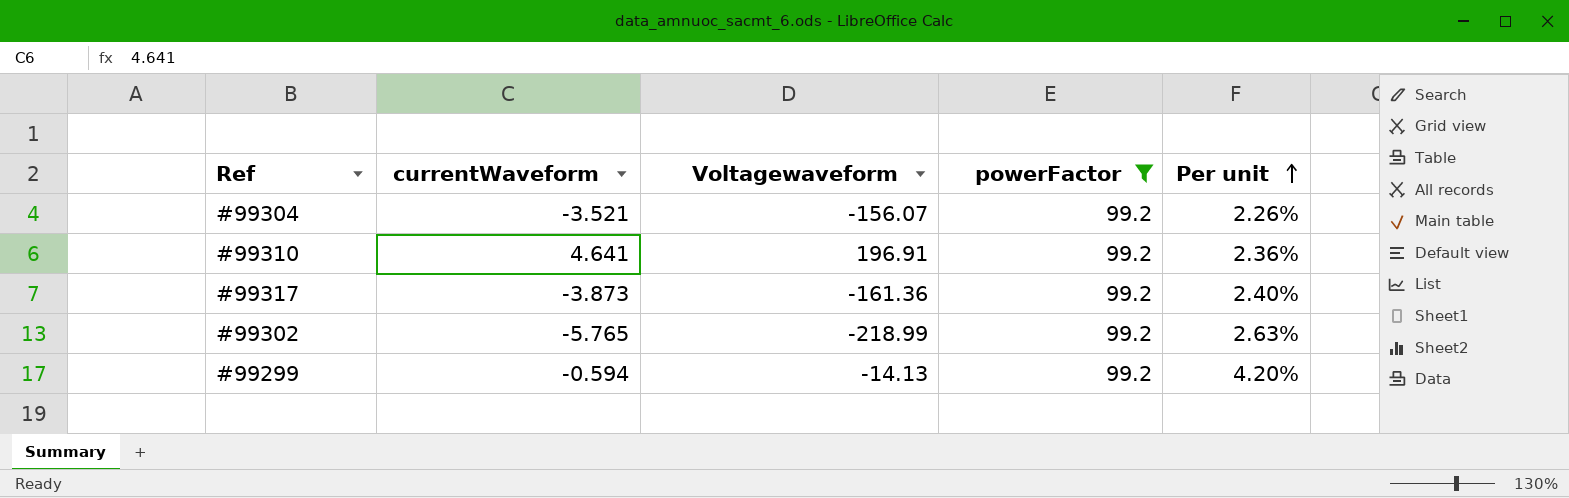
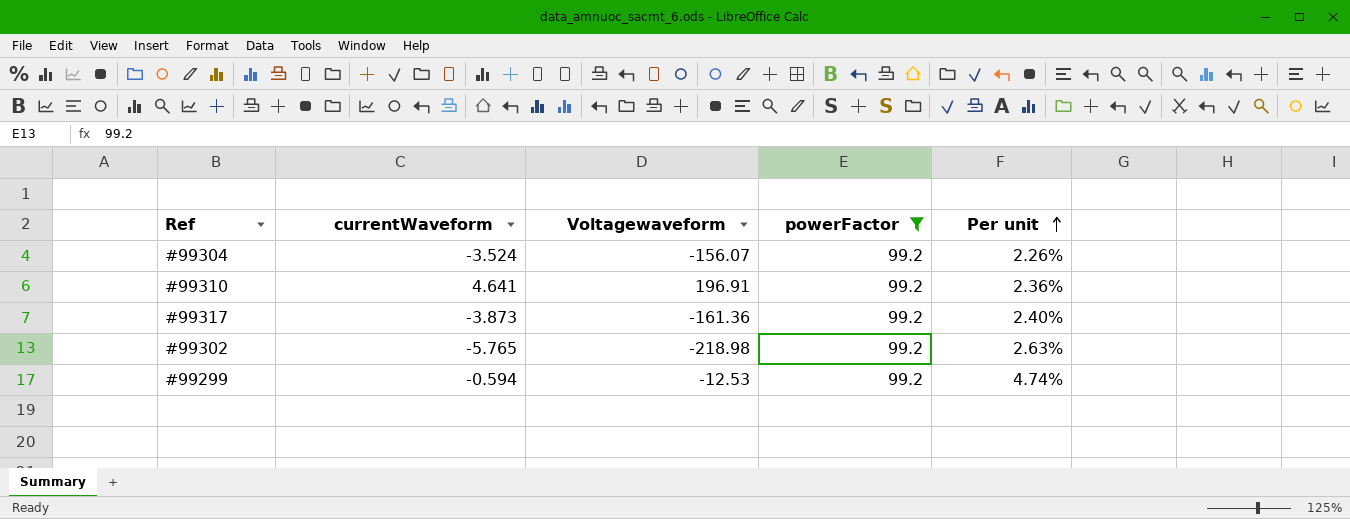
#99304 | currentWaveform: -3.521 -> -3.524
#99302 | Voltagewaveform: -218.99 -> -218.98
#99299 | Voltagewaveform: -14.13 -> -12.53
#99299 | Per unit: 4.20% -> 4.74%

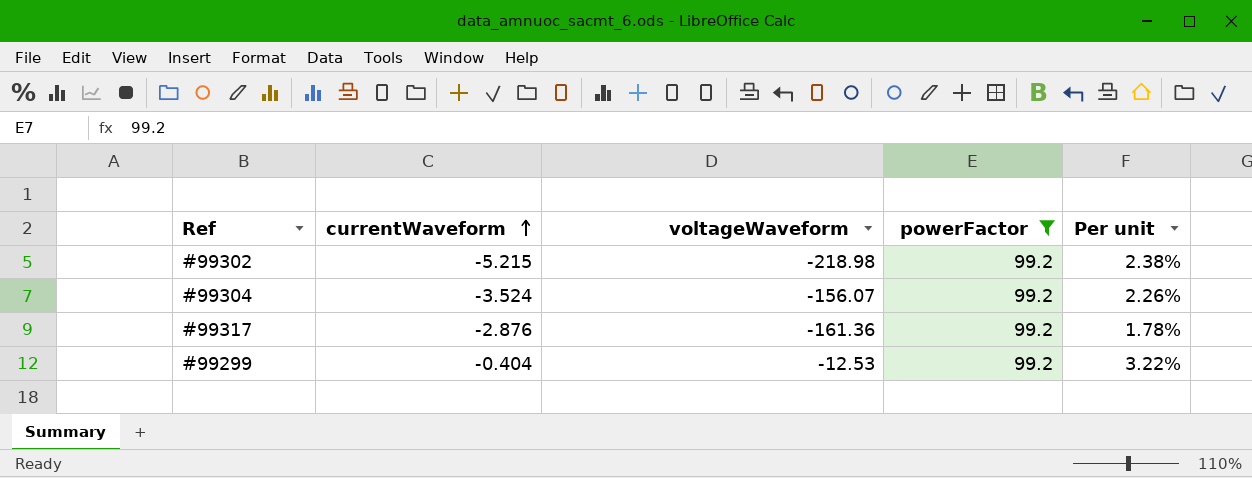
row order: Per unit ascending -> currentWaveform ascending
column name: Voltagewaveform -> voltageWaveform
row #99310: 4.641 | 196.91 | 99.2 | 2.36% -> none
#99302 | currentWaveform: -5.765 -> -5.215
#99302 | Per unit: 2.63% -> 2.38%
#99317 | currentWaveform: -3.873 -> -2.876
#99317 | Per unit: 2.40% -> 1.78%
#99299 | currentWaveform: -0.594 -> -0.404
#99299 | Per unit: 4.74% -> 3.22%

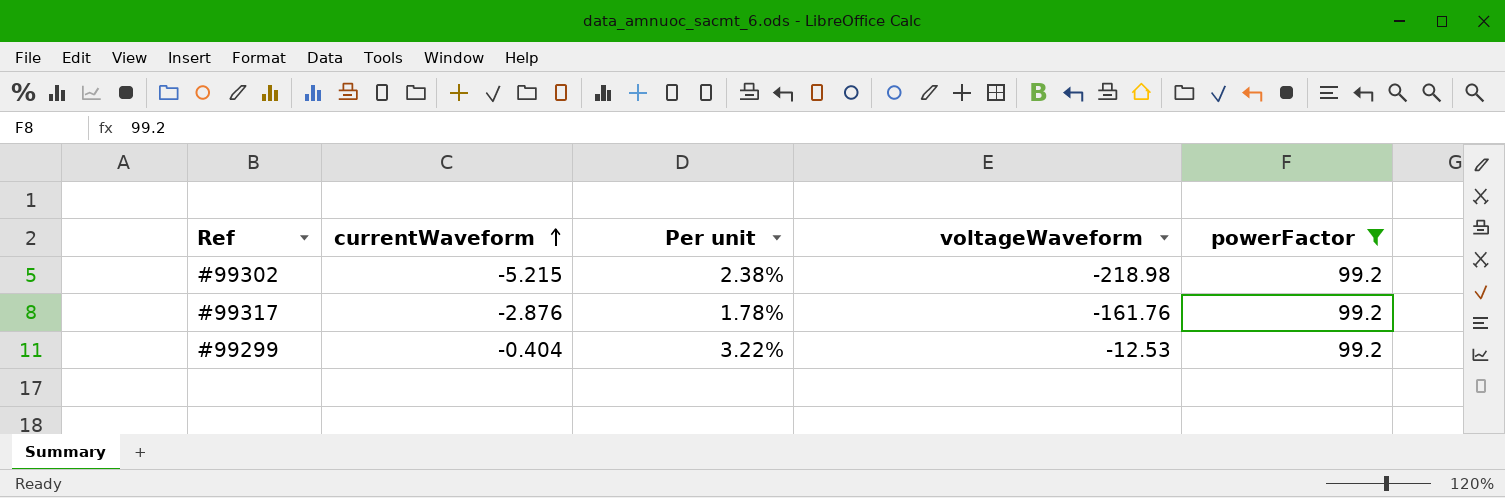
column Per unit | position: 5 -> 3
row #99304: -3.524 | -156.07 | 99.2 | 2.26% -> none
#99317 | voltageWaveform: -161.36 -> -161.76

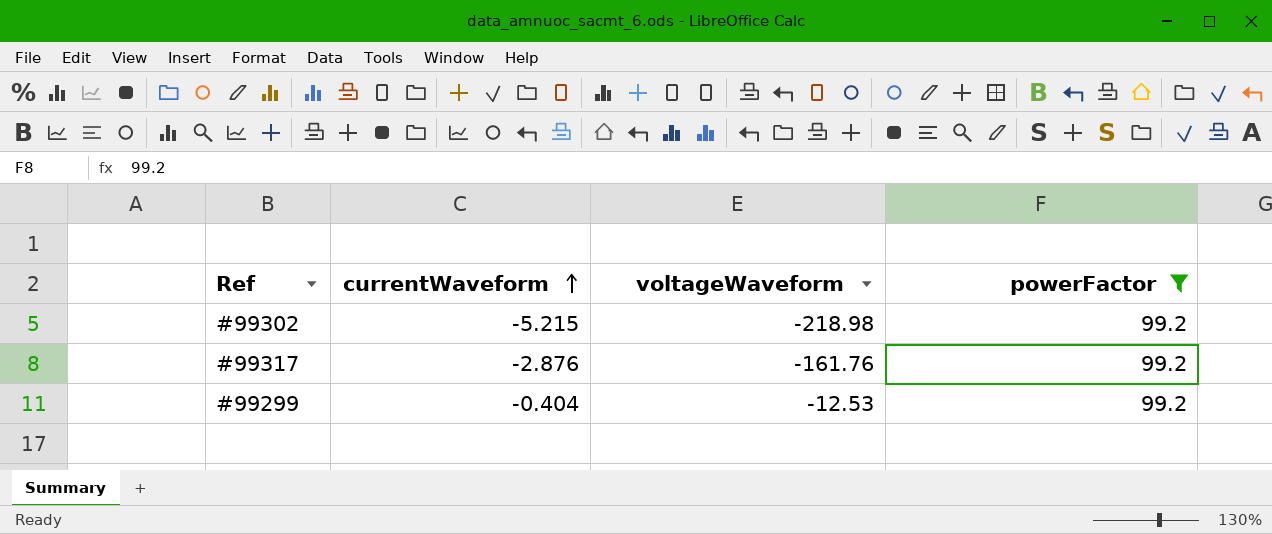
column Per unit | formula: [currentWaveform] / [voltageWaveform] -> none

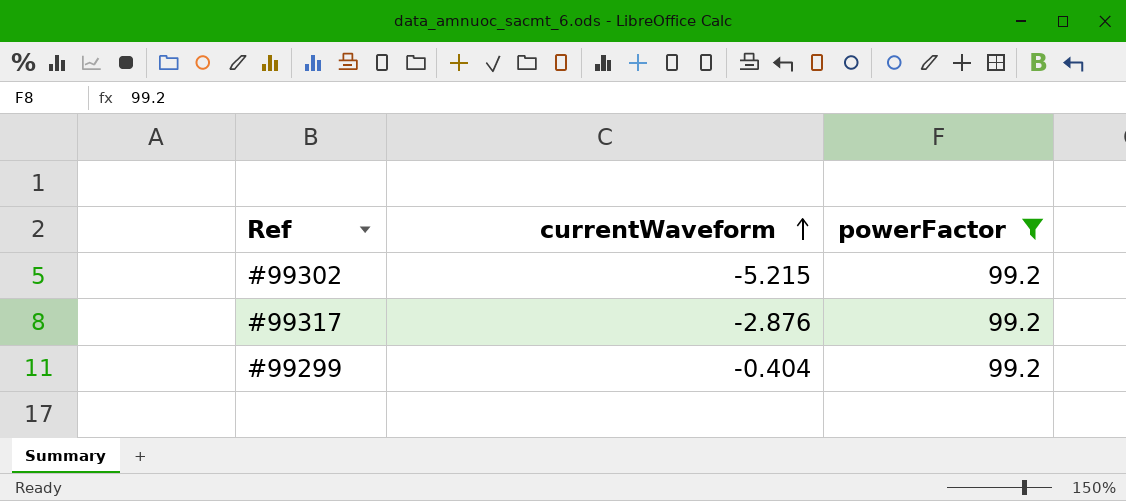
column voltageWaveform | position: 3 -> none

